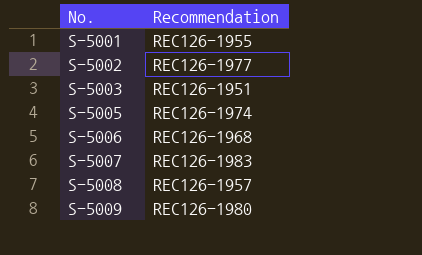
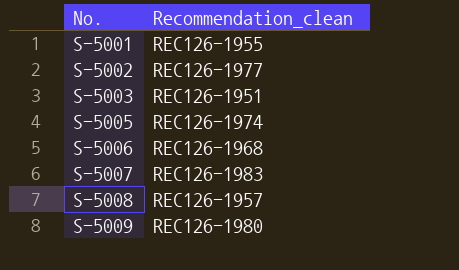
column name: Recommendation -> Recommendation_clean

